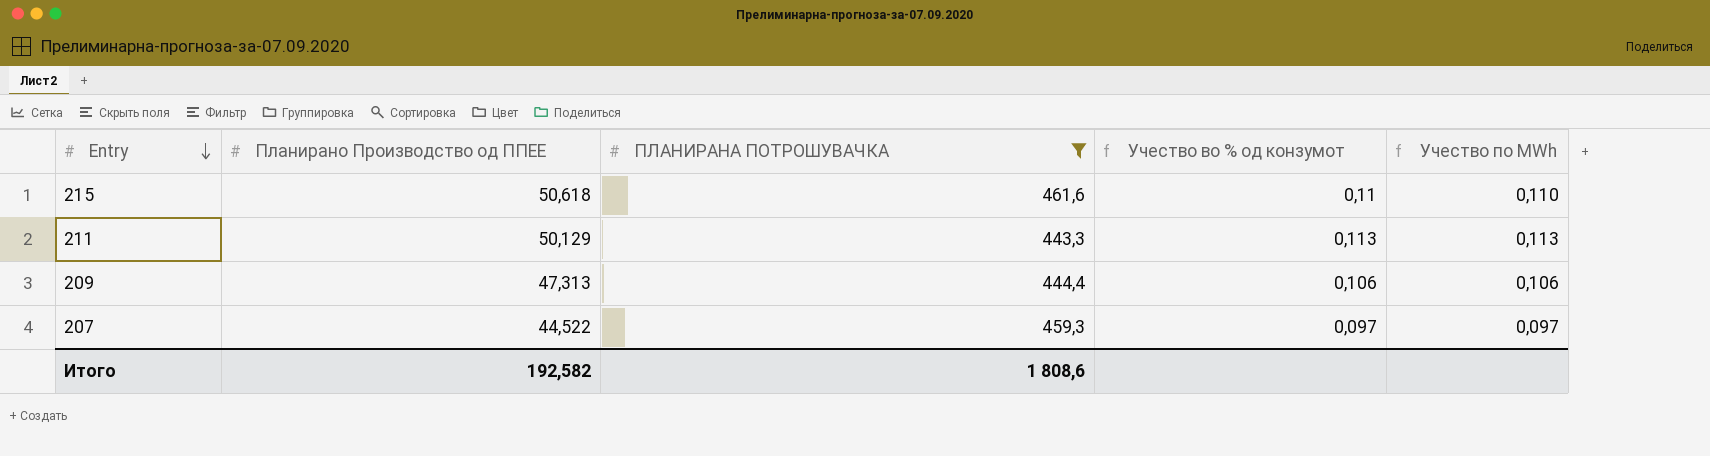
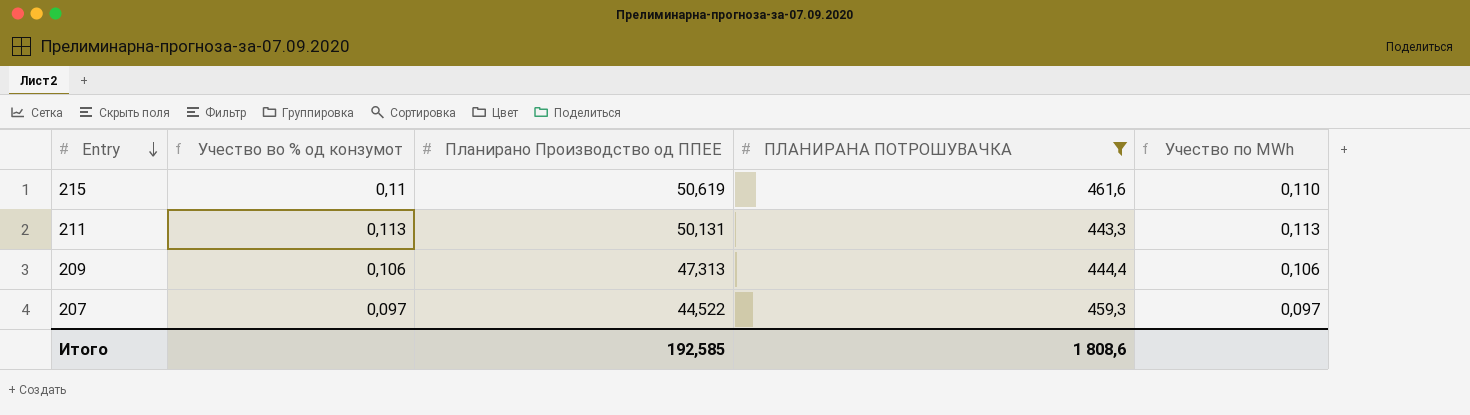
column Учество во % од конзумот | position: 4 -> 2
215 | Планирано Производство од ППЕЕ: 50,618 -> 50,619
211 | Планирано Производство од ППЕЕ: 50,129 -> 50,131
Итого | Планирано Производство од ППЕЕ: 192,582 -> 192,585

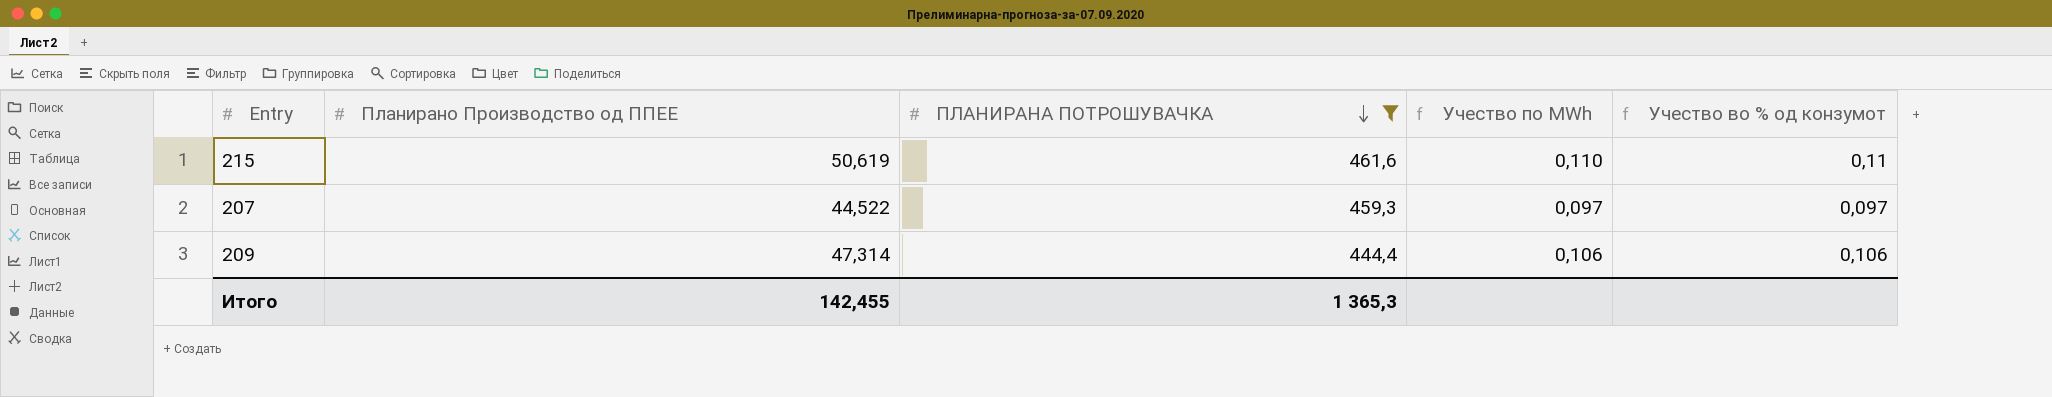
row order: Entry descending -> ПЛАНИРАНА ПОТРОШУВАЧКА descending
column Учество во % од конзумот | position: 2 -> 5
row 211: 0,113 | 50,131 | 443,3 | 0,113 -> none
209 | Планирано Производство од ППЕЕ: 47,313 -> 47,314
Итого | Планирано Производство од ППЕЕ: 192,585 -> 142,455
Итого | ПЛАНИРАНА ПОТРОШУВАЧКА: 1 808,6 -> 1 365,3

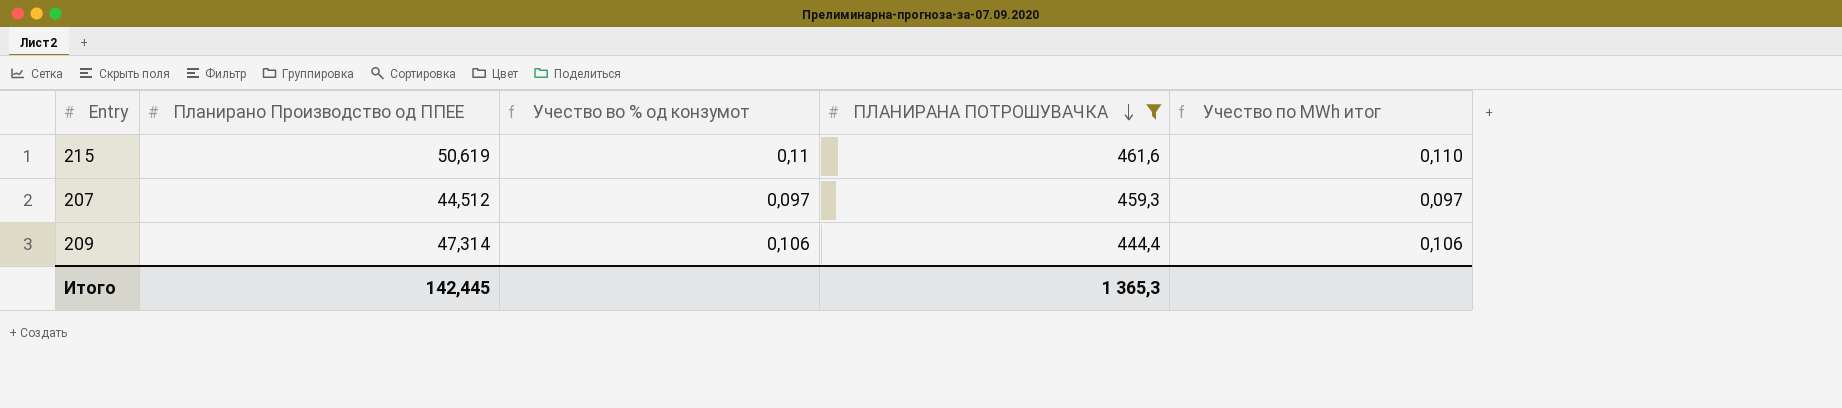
column Учество во % од конзумот | position: 5 -> 3
column name: Учество по MWh -> Учество по MWh итог
207 | Планирано Производство од ППЕЕ: 44,522 -> 44,512
Итого | Планирано Производство од ППЕЕ: 142,455 -> 142,445

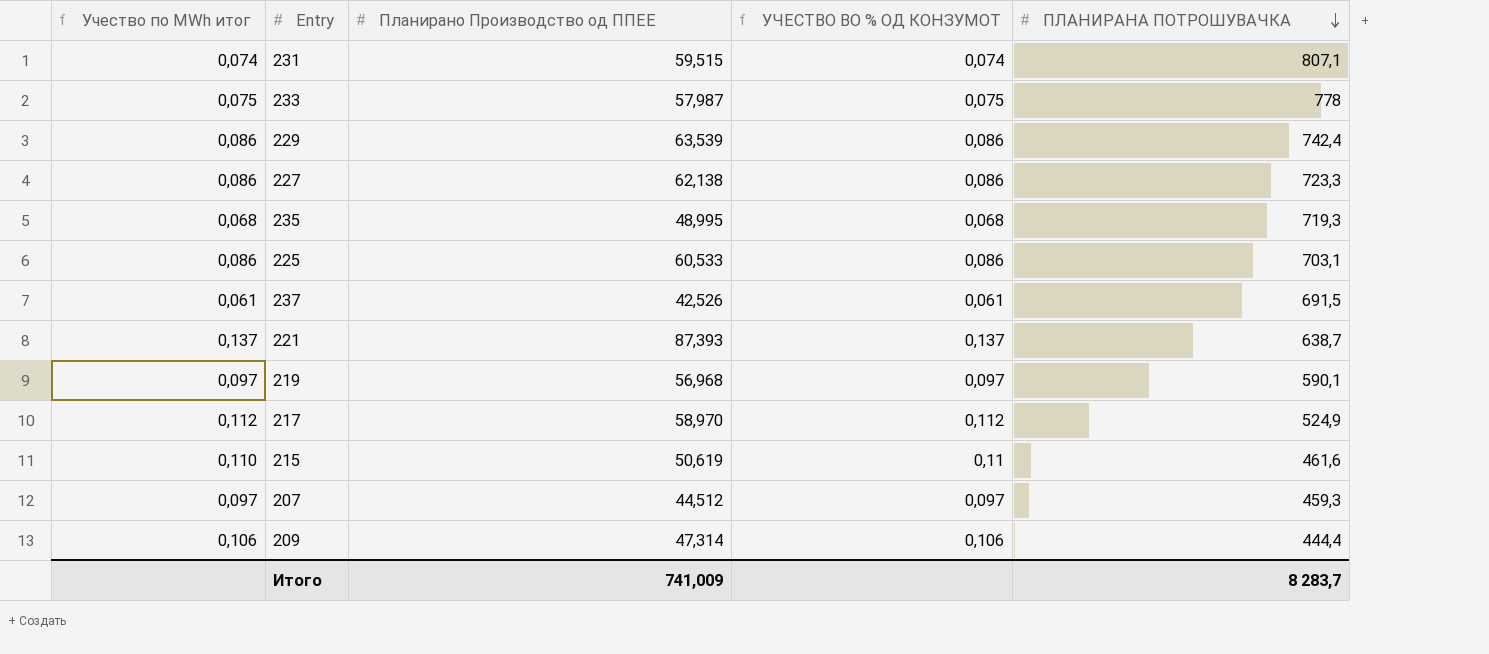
filter: ПЛАНИРАНА ПОТРОШУВАЧКА <= 461,6 -> none
column Учество по MWh итог | position: 5 -> 1
column name: Учество во % од конзумот -> УЧЕСТВО ВО % ОД КОНЗУМОТ
Итого | Планирано Производство од ППЕЕ: 142,445 -> 741,009
Итого | ПЛАНИРАНА ПОТРОШУВАЧКА: 1 365,3 -> 8 283,7

